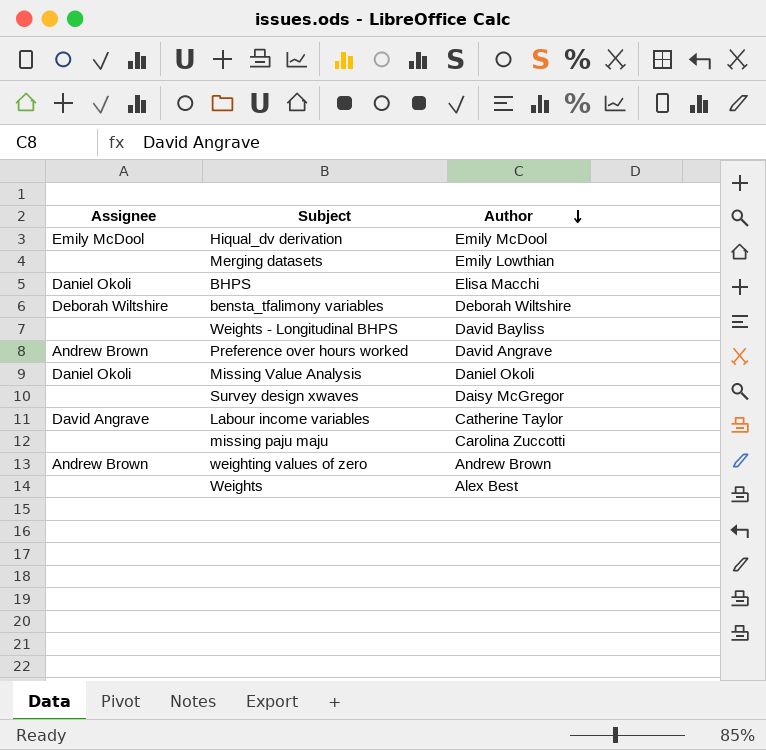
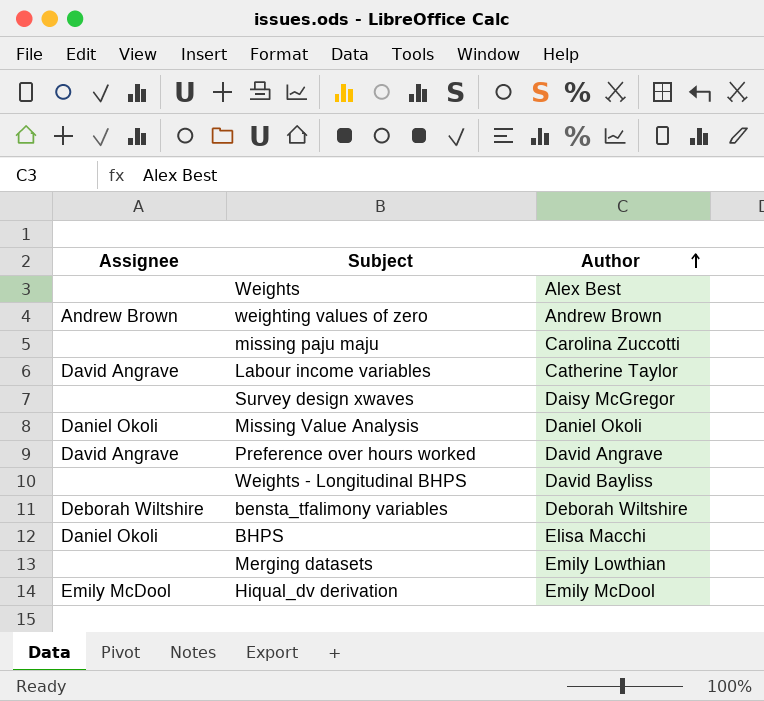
row order: Author descending -> Author ascending
Preference over hours worked | Assignee: Andrew Brown -> David Angrave

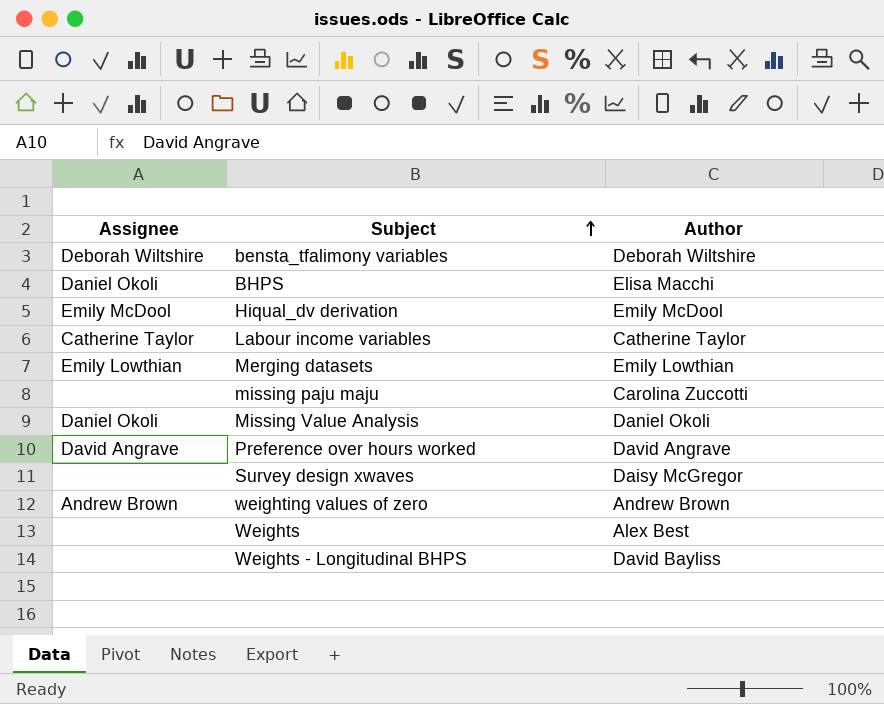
row order: Author ascending -> Subject ascending
Labour income variables | Assignee: David Angrave -> Catherine Taylor
Merging datasets | Assignee: none -> Emily Lowthian

